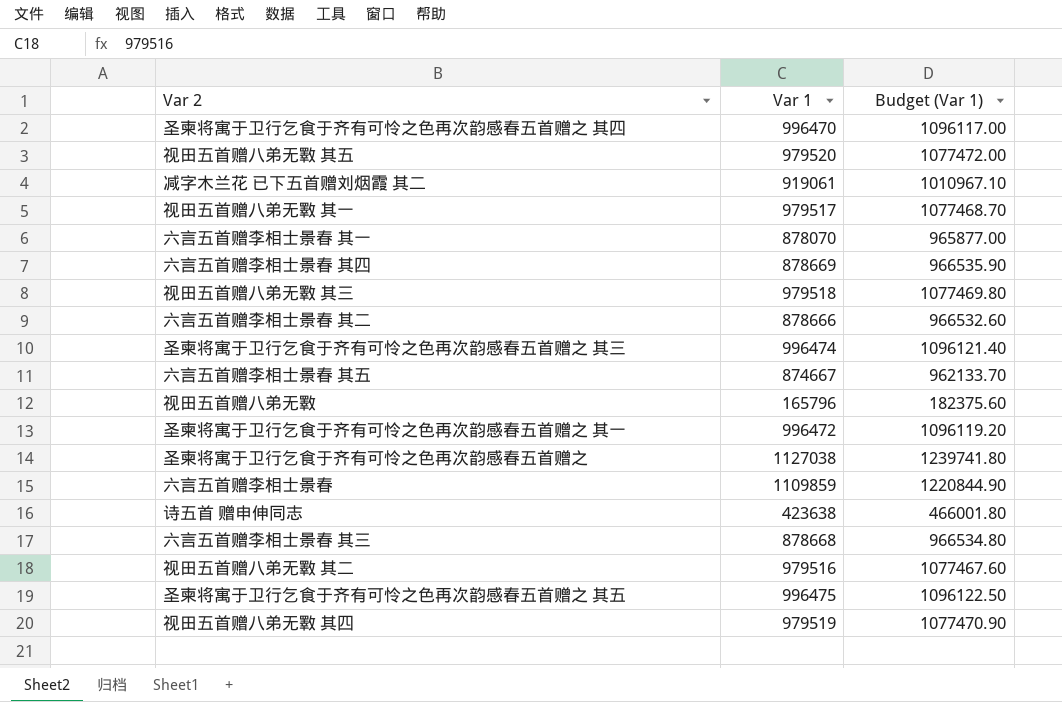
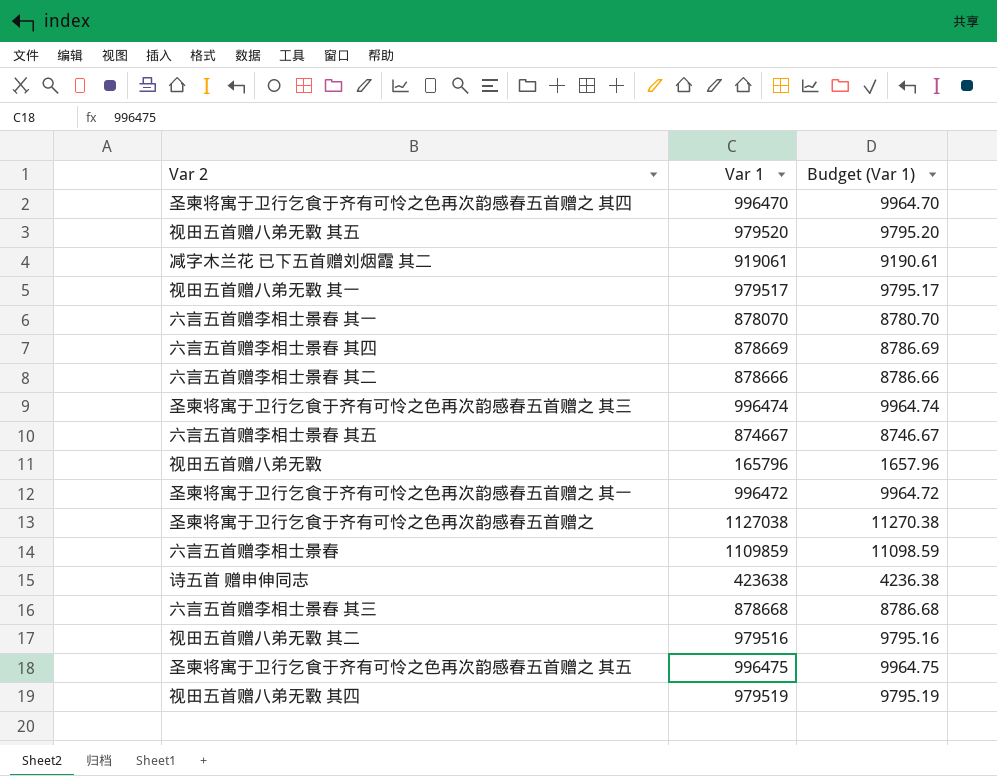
column Budget (Var 1) | formula: [Var 1] * 1.1 -> [Var 1] * 0.01
row 视田五首赠八弟无斁 其三: 979518 | 1077469.80 -> none

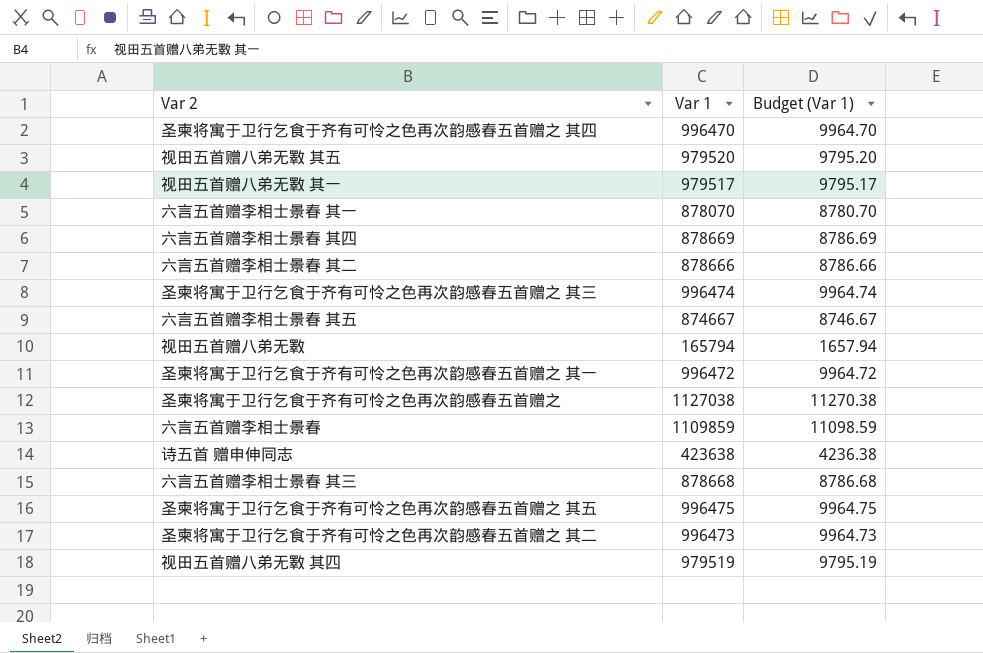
row 减字木兰花 已下五首赠刘烟霞 其二: 919061 | 9190.61 -> none
row 视田五首赠八弟无斁 其二: 979516 | 9795.16 -> none
视田五首赠八弟无斁 | Var 1: 165796 -> 165794
视田五首赠八弟无斁 | Budget (Var 1): 1657.96 -> 1657.94
row 圣柬将寓于卫行乞食于齐有可怜之色再次韵感春五首赠之 其二: none -> 996473 | 9964.73

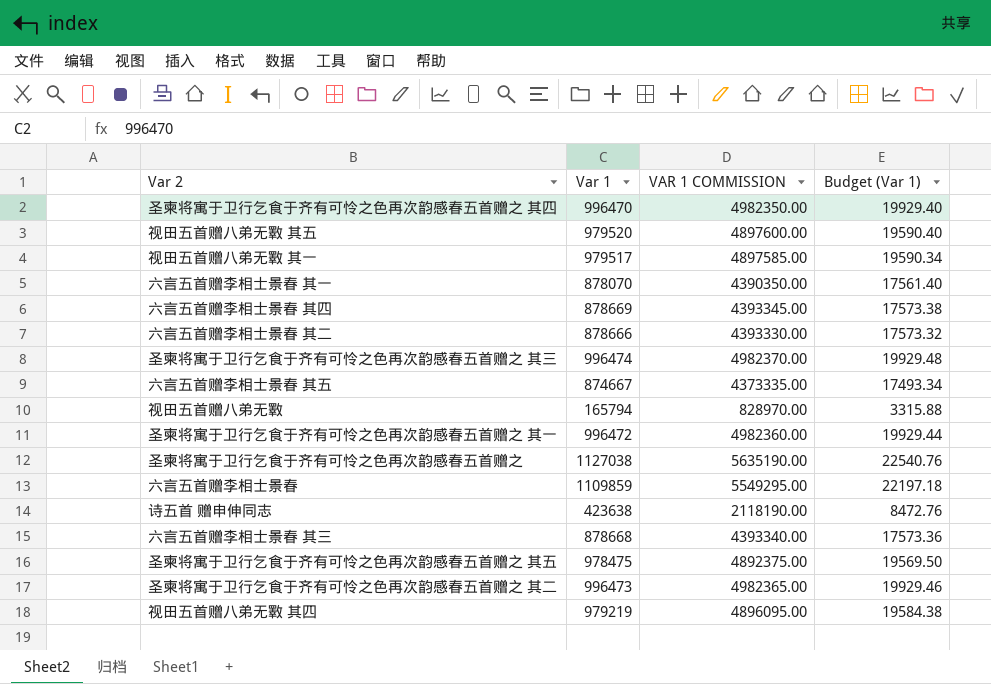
column VAR 1 COMMISSION | formula: none -> [Var 1] * 5
column Budget (Var 1) | formula: [Var 1] * 0.01 -> [Var 1] * 0.02
圣柬将寓于卫行乞食于齐有可怜之色再次韵感春五首赠之 其五 | Var 1: 996475 -> 978475
视田五首赠八弟无斁 其四 | Var 1: 979519 -> 979219

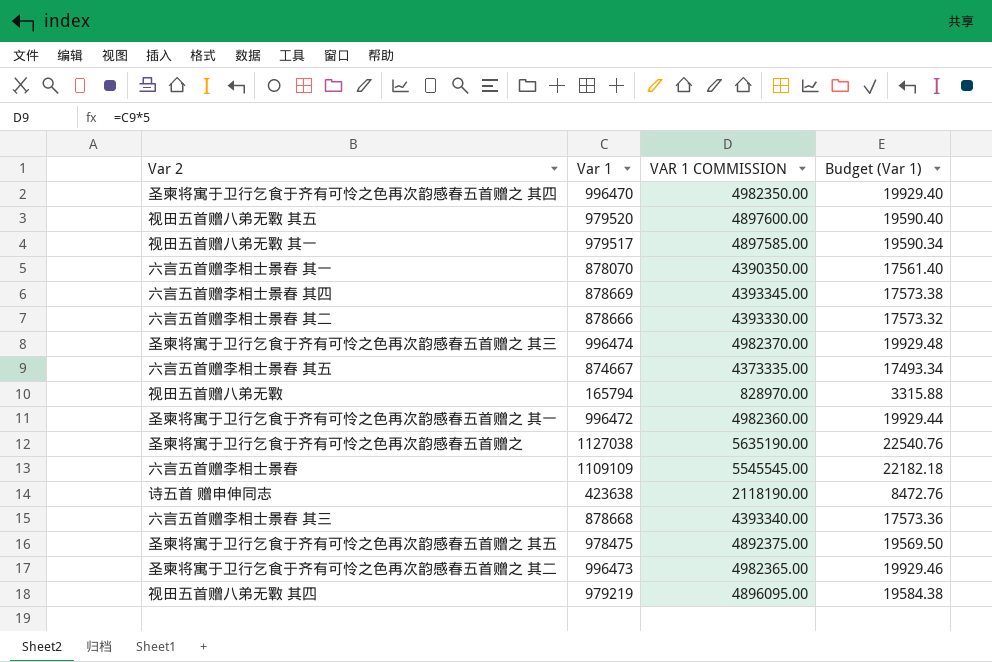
六言五首赠李相士景春 | Var 1: 1109859 -> 1109109
六言五首赠李相士景春 | VAR 1 COMMISSION: 5549295.00 -> 5545545.00
六言五首赠李相士景春 | Budget (Var 1): 22197.18 -> 22182.18

